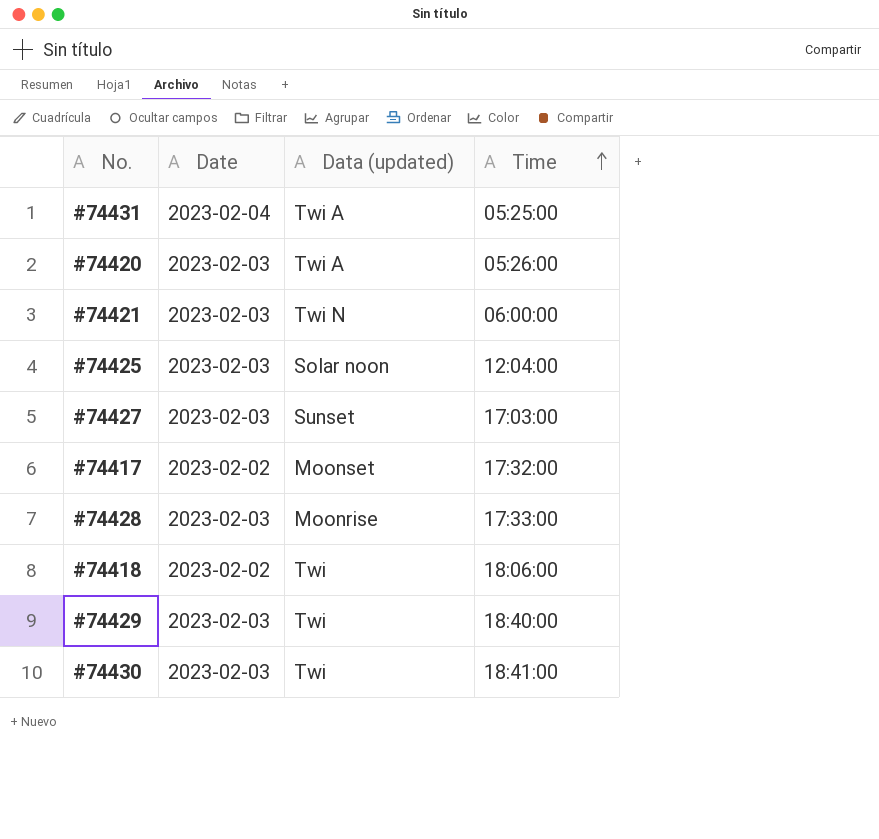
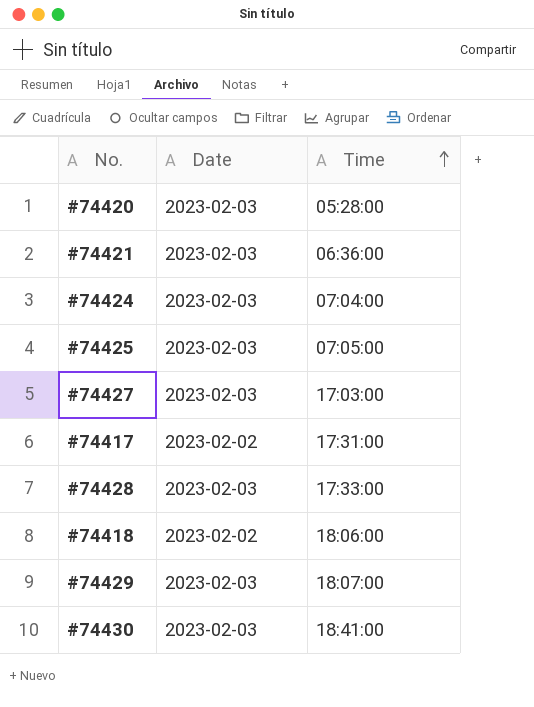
column Data (updated) | position: 3 -> none
row #74431: 2023-02-04 | Twi A | 05:25:00 -> none
#74420 | Time: 05:26:00 -> 05:28:00
#74421 | Time: 06:00:00 -> 06:36:00
row #74424: none -> 2023-02-03 | 07:04:00
#74425 | Time: 12:04:00 -> 07:05:00
#74417 | Time: 17:32:00 -> 17:31:00
#74429 | Time: 18:40:00 -> 18:07:00

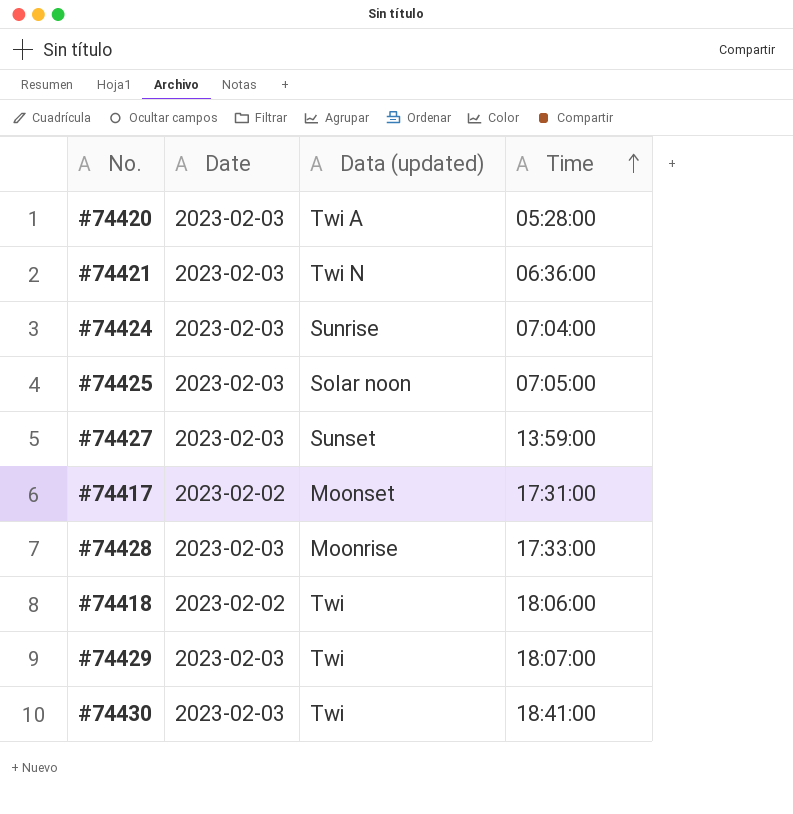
column Data (updated) | position: none -> 3
#74427 | Time: 17:03:00 -> 13:59:00

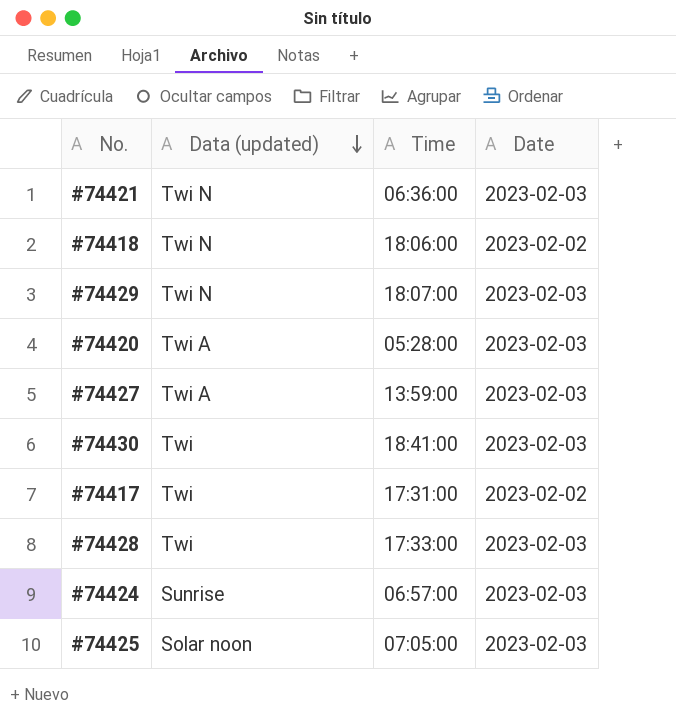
row order: Time ascending -> Data (updated) descending
column Date | position: 2 -> 4
#74418 | Data (updated): Twi -> Twi N
#74429 | Data (updated): Twi -> Twi N
#74427 | Data (updated): Sunset -> Twi A
#74417 | Data (updated): Moonset -> Twi
#74428 | Data (updated): Moonrise -> Twi
#74424 | Time: 07:04:00 -> 06:57:00

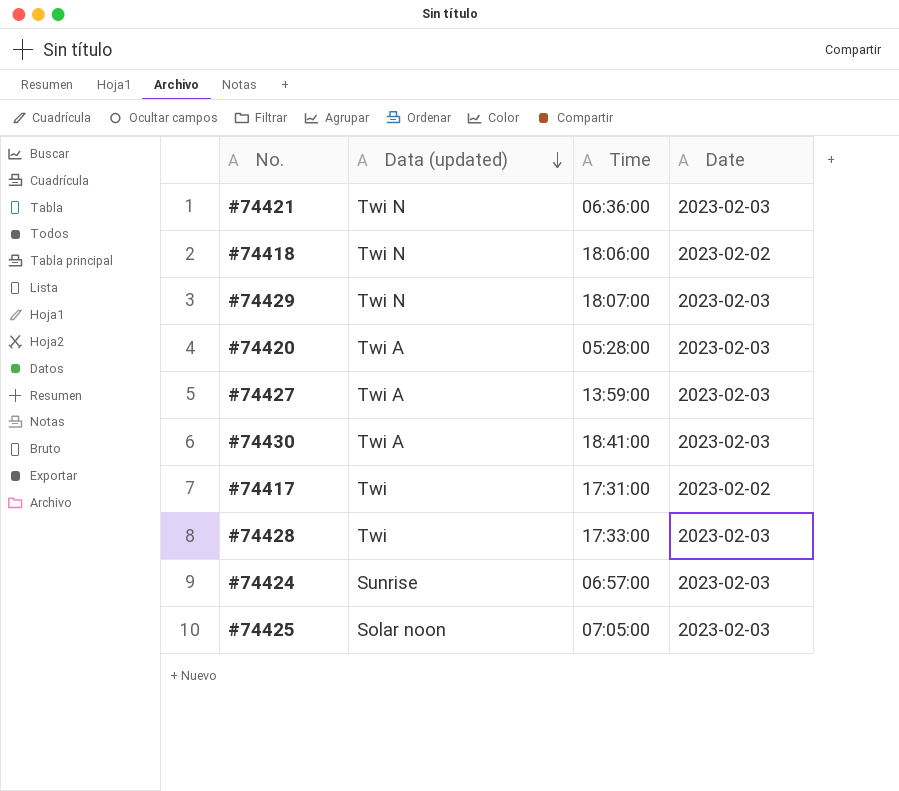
#74430 | Data (updated): Twi -> Twi A

